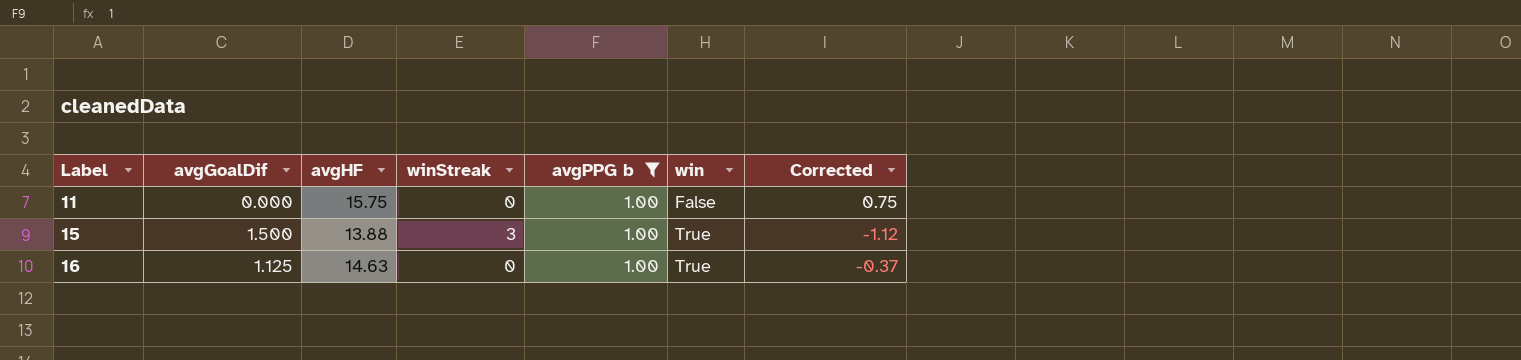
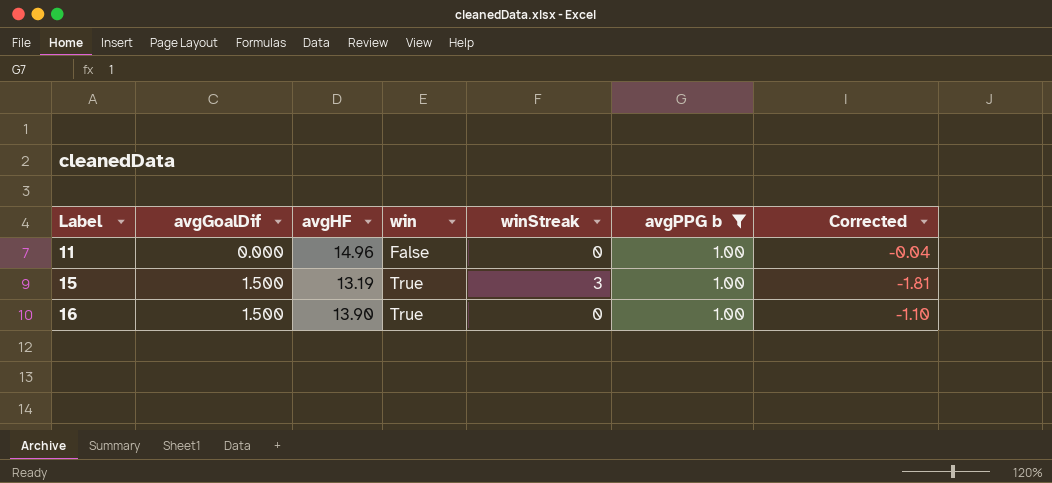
column win | position: 6 -> 4
11 | avgHF: 15.75 -> 14.96
11 | Corrected: 0.75 -> -0.04
15 | avgHF: 13.88 -> 13.19
15 | Corrected: -1.12 -> -1.81
16 | avgGoalDif: 1.125 -> 1.500
16 | avgHF: 14.63 -> 13.90
16 | Corrected: -0.37 -> -1.10

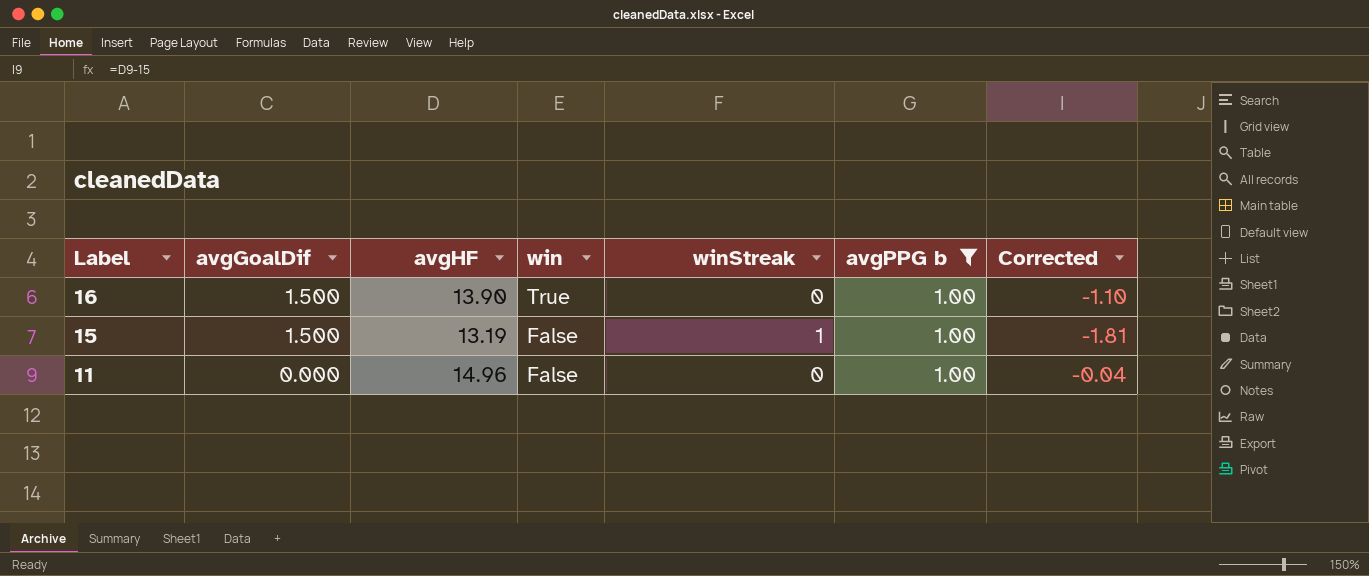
row order: Label ascending -> Label descending
15 | win: True -> False
15 | winStreak: 3 -> 1

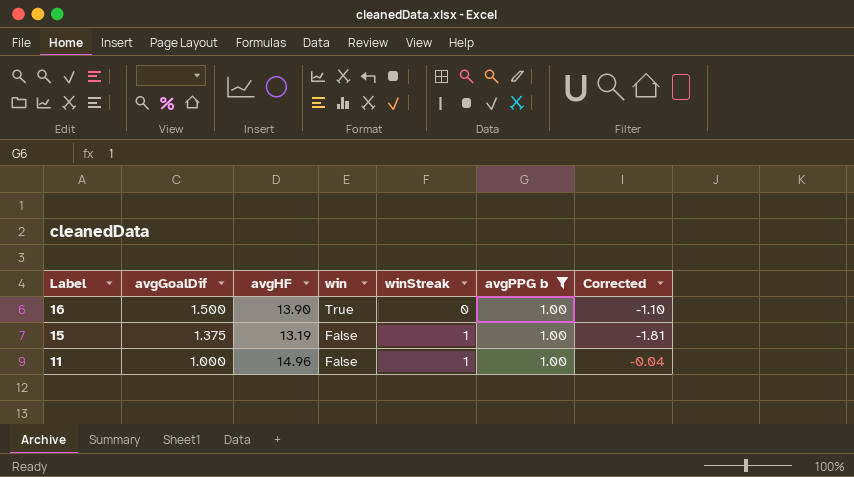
15 | avgGoalDif: 1.500 -> 1.375
11 | avgGoalDif: 0.000 -> 1.000
11 | winStreak: 0 -> 1

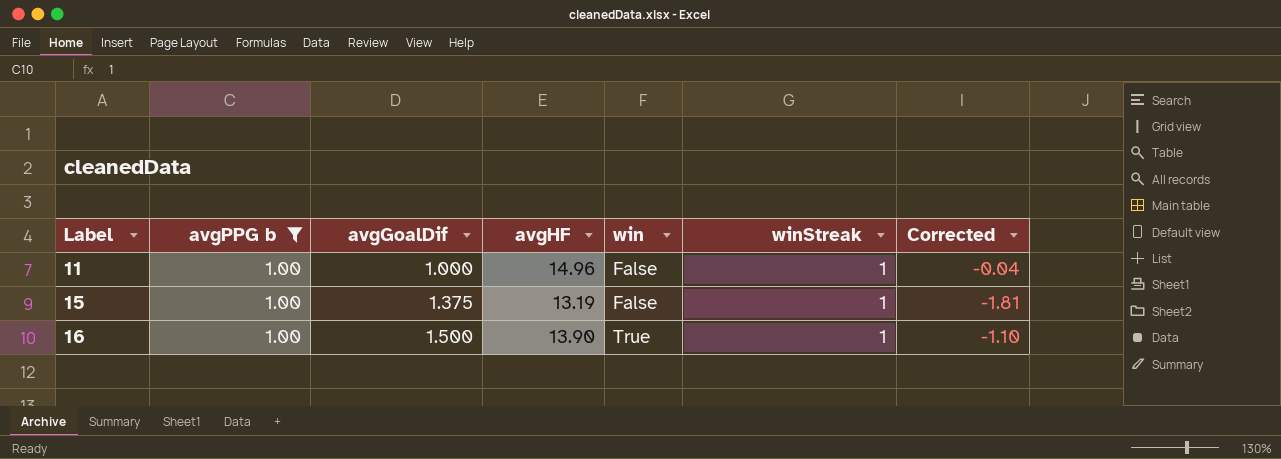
row order: Label descending -> Label ascending
column avgPPG b | position: 6 -> 2
16 | winStreak: 0 -> 1

